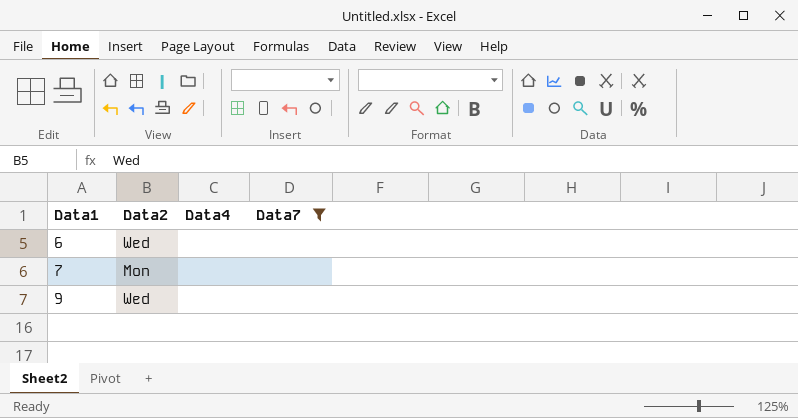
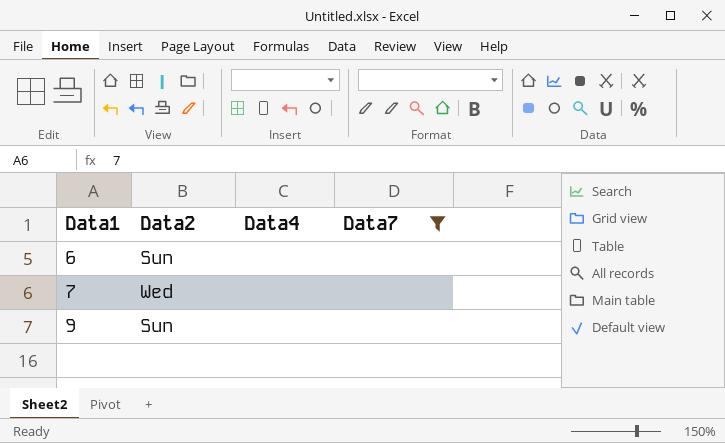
6 | Data2: Wed -> Sun
7 | Data2: Mon -> Wed
9 | Data2: Wed -> Sun

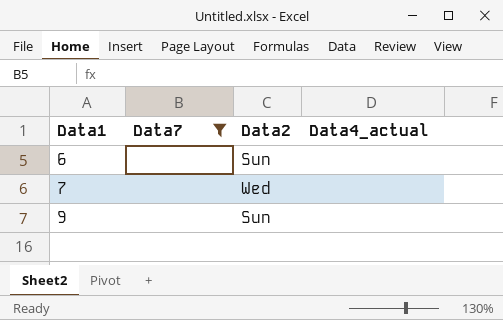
column Data7 | position: 4 -> 2
column name: Data4 -> Data4_actual

